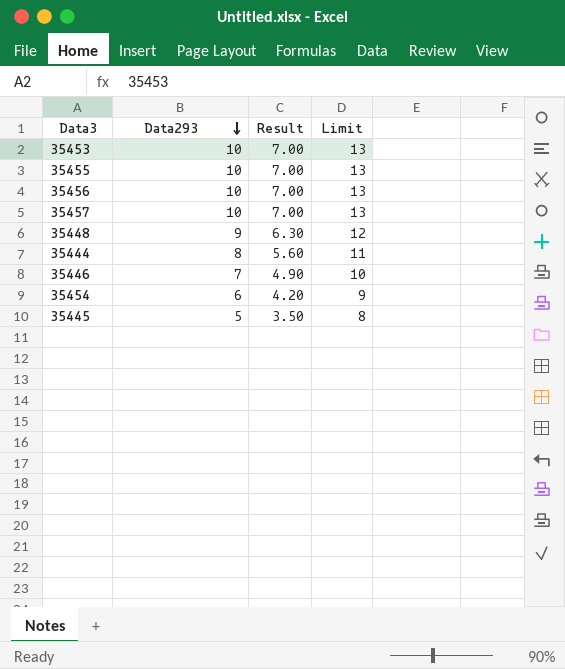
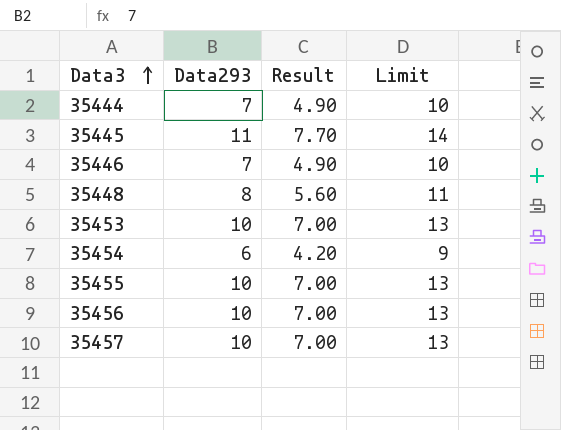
row order: Data293 descending -> Data3 ascending
35444 | Data293: 8 -> 7
35444 | Result: 5.60 -> 4.90
35444 | Limit: 11 -> 10
35445 | Data293: 5 -> 11
35445 | Result: 3.50 -> 7.70
35445 | Limit: 8 -> 14
35448 | Data293: 9 -> 8
35448 | Result: 6.30 -> 5.60
35448 | Limit: 12 -> 11

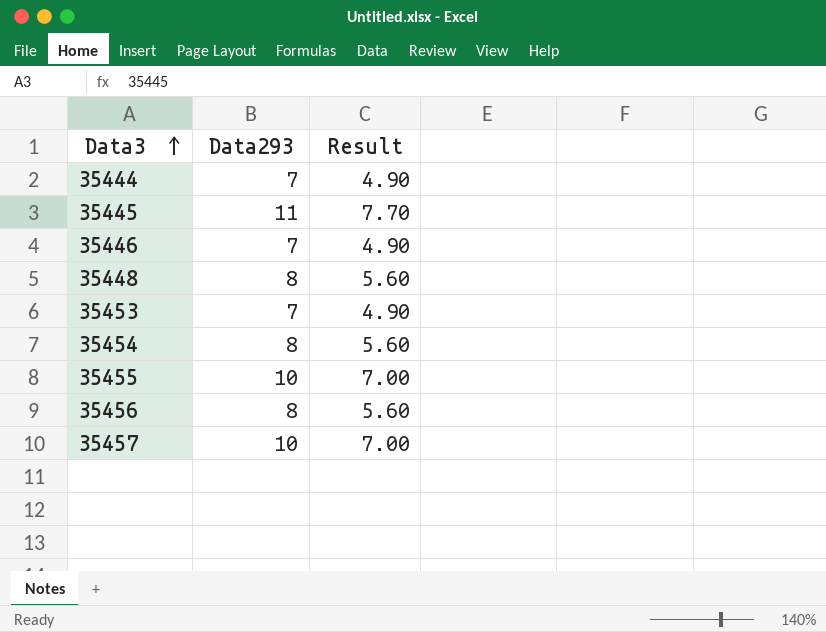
column Limit | formula: [Data293] + 3 -> none
35453 | Data293: 10 -> 7
35453 | Result: 7.00 -> 4.90
35454 | Data293: 6 -> 8
35454 | Result: 4.20 -> 5.60
35456 | Data293: 10 -> 8
35456 | Result: 7.00 -> 5.60

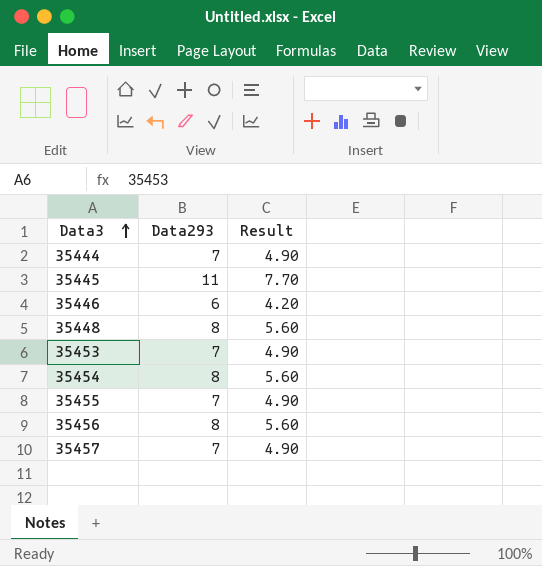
35446 | Data293: 7 -> 6
35446 | Result: 4.90 -> 4.20
35455 | Data293: 10 -> 7
35455 | Result: 7.00 -> 4.90
35457 | Data293: 10 -> 7
35457 | Result: 7.00 -> 4.90

